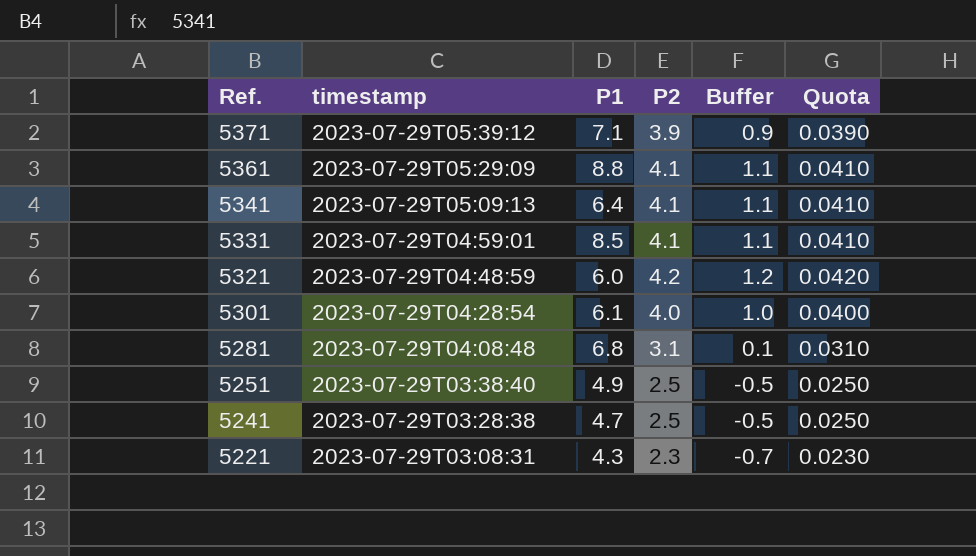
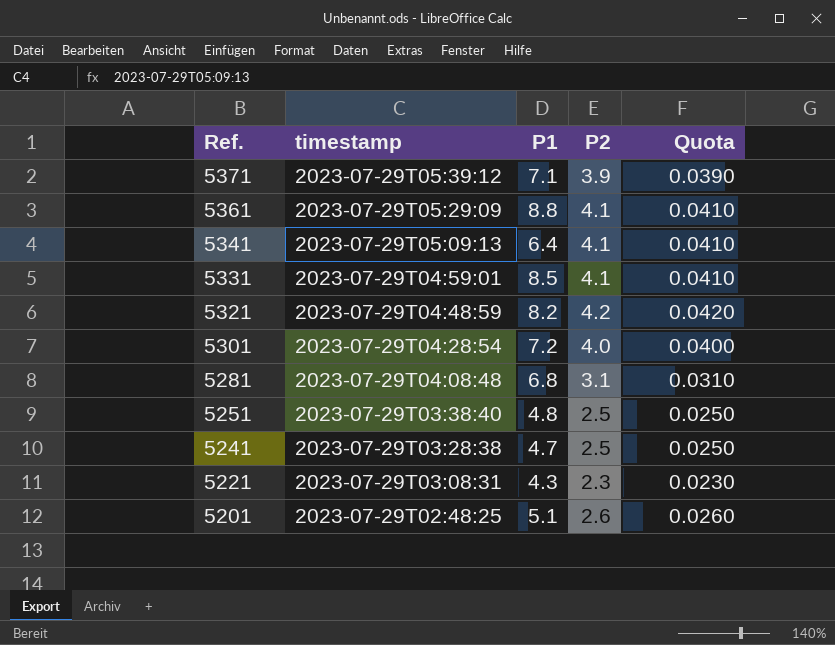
column Buffer | formula: [P2] - 3 -> none
5321 | P1: 6.0 -> 8.2
5301 | P1: 6.1 -> 7.2
5251 | P1: 4.9 -> 4.8
row 5201: none -> 2023-07-29T02:48:25 | 5.1 | 2.6 | 0.0260

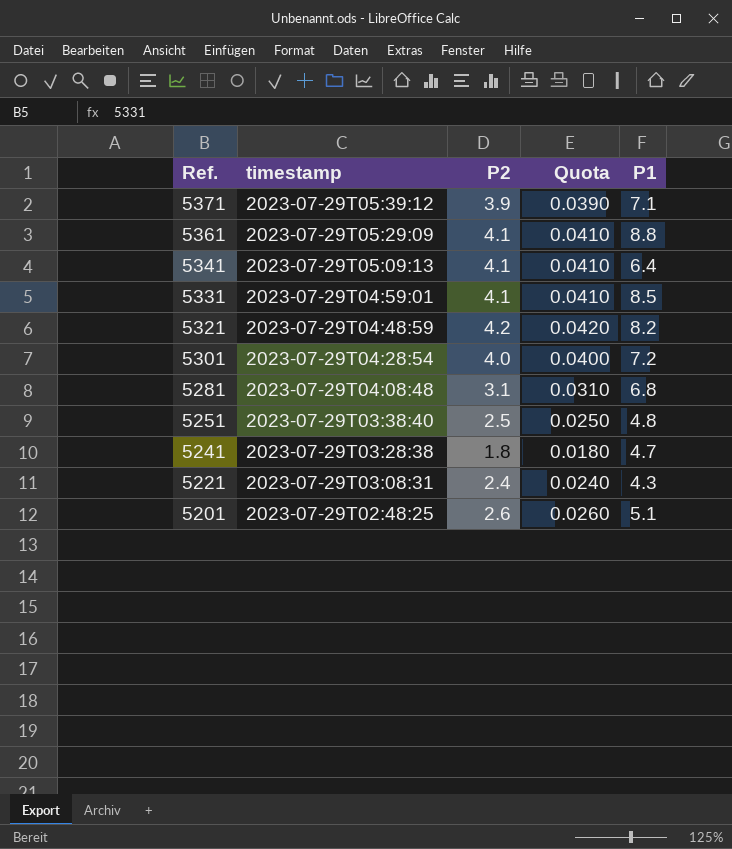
column P1 | position: 3 -> 5
5241 | P2: 2.5 -> 1.8
5241 | Quota: 0.0250 -> 0.0180
5221 | P2: 2.3 -> 2.4
5221 | Quota: 0.0230 -> 0.0240

